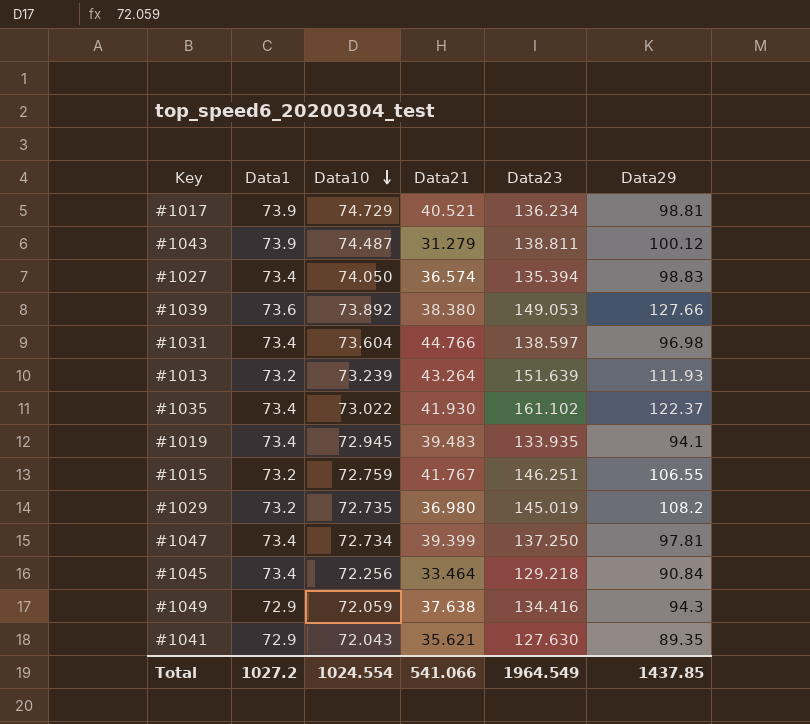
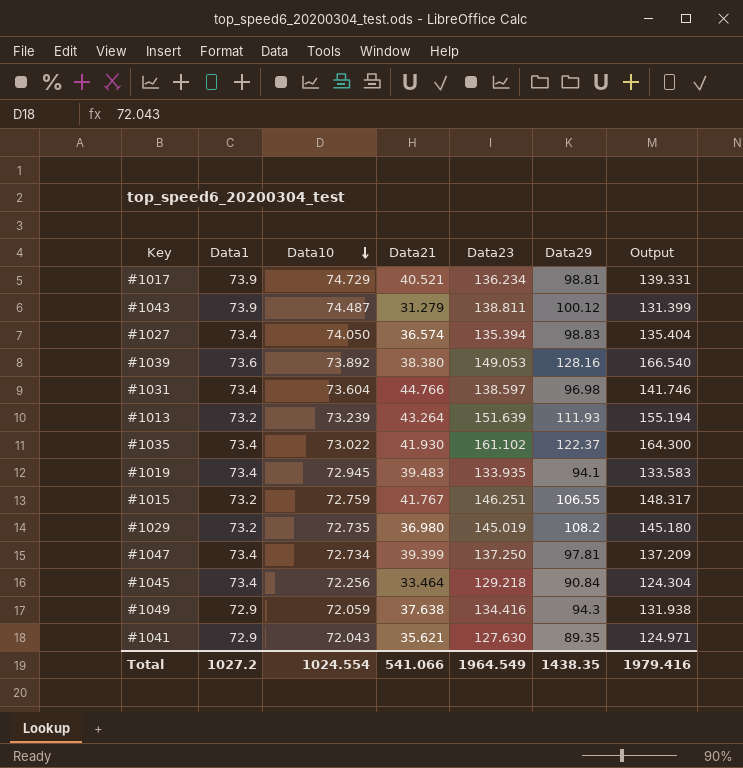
column Output | formula: none -> [Data21] + [Data29]
#1039 | Data29: 127.66 -> 128.16
Total | Data29: 1437.85 -> 1438.35

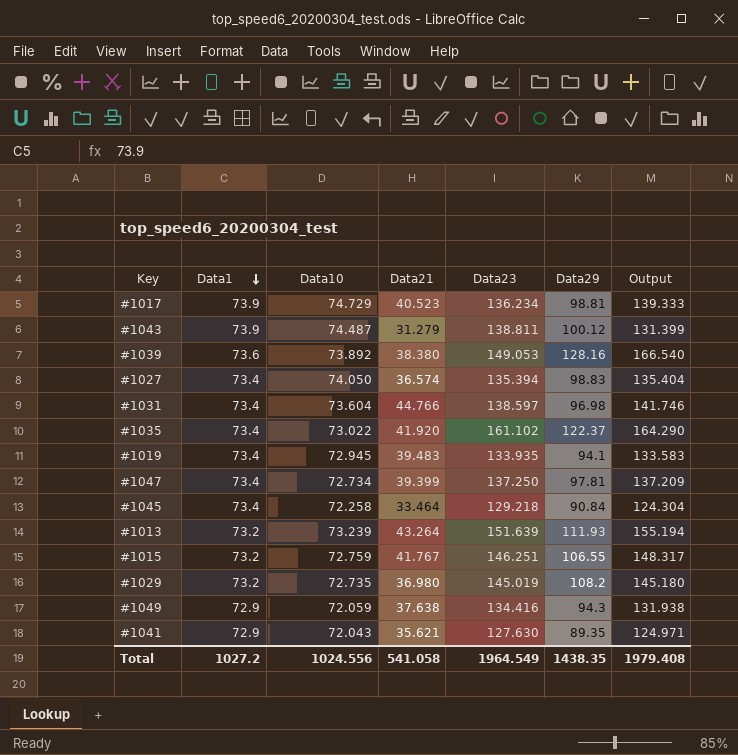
row order: Data10 descending -> Data1 descending
#1017 | Data21: 40.521 -> 40.523
#1017 | Output: 139.331 -> 139.333
#1035 | Data21: 41.930 -> 41.920
#1035 | Output: 164.300 -> 164.290
#1045 | Data10: 72.256 -> 72.258
Total | Data10: 1024.554 -> 1024.556
Total | Data21: 541.066 -> 541.058
Total | Output: 1979.416 -> 1979.408

